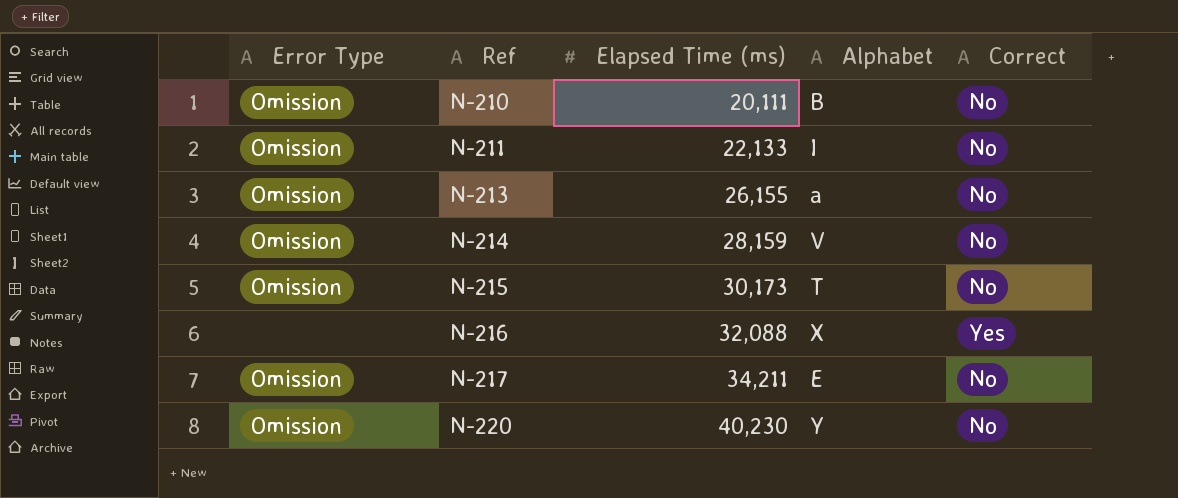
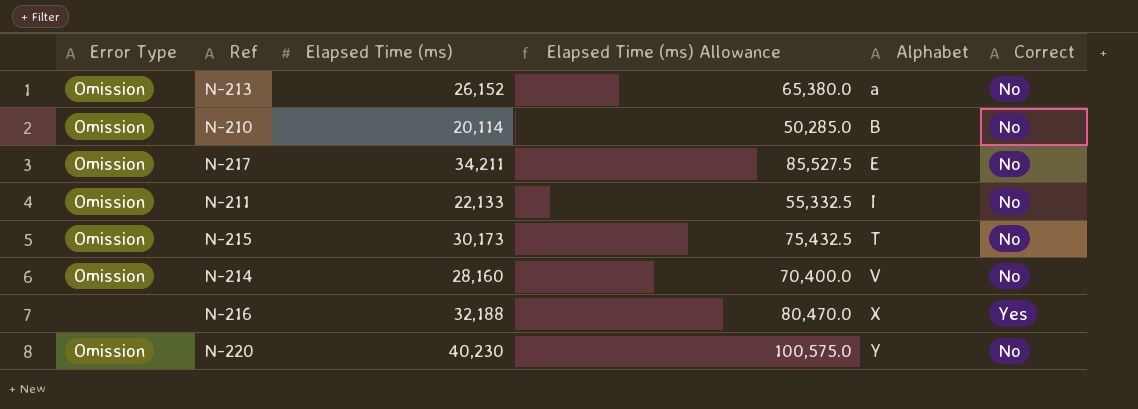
row order: Ref ascending -> Alphabet ascending
column Elapsed Time (ms) Allowance | formula: none -> [Elapsed Time (ms)] * 2.5
N-213 | Elapsed Time (ms): 26,155 -> 26,152
N-210 | Elapsed Time (ms): 20,111 -> 20,114
N-214 | Elapsed Time (ms): 28,159 -> 28,160
N-216 | Elapsed Time (ms): 32,088 -> 32,188

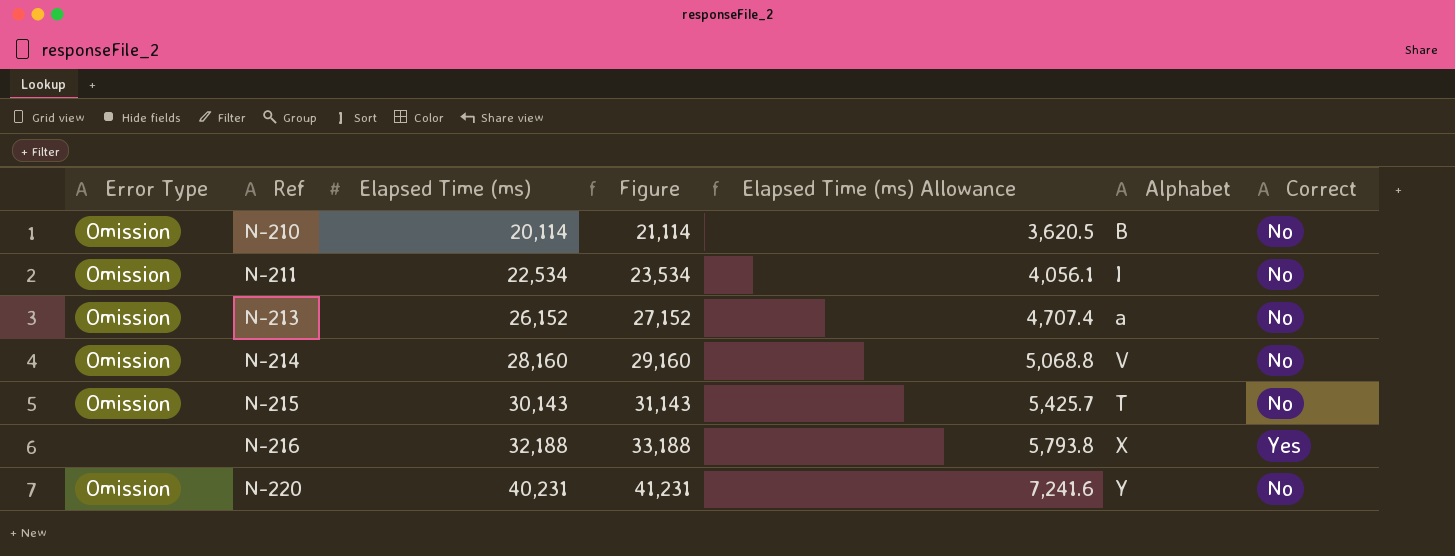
row order: Alphabet ascending -> Ref ascending
column Figure | formula: none -> [Elapsed Time (ms)] + 1000
column Elapsed Time (ms) Allowance | formula: [Elapsed Time (ms)] * 2.5 -> [Elapsed Time (ms)] * 0.18
row N-217: Omission | 34,211 | 85,527.5 | E | No -> none
N-211 | Elapsed Time (ms): 22,133 -> 22,534
N-215 | Elapsed Time (ms): 30,173 -> 30,143
N-220 | Elapsed Time (ms): 40,230 -> 40,231

